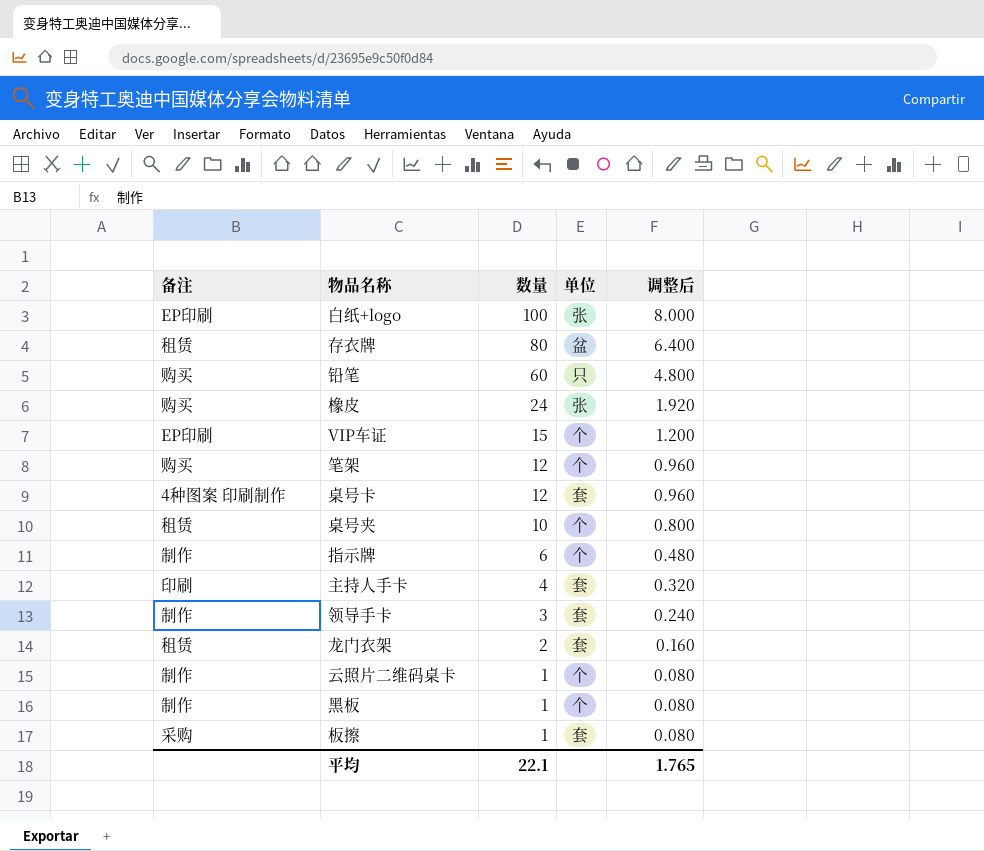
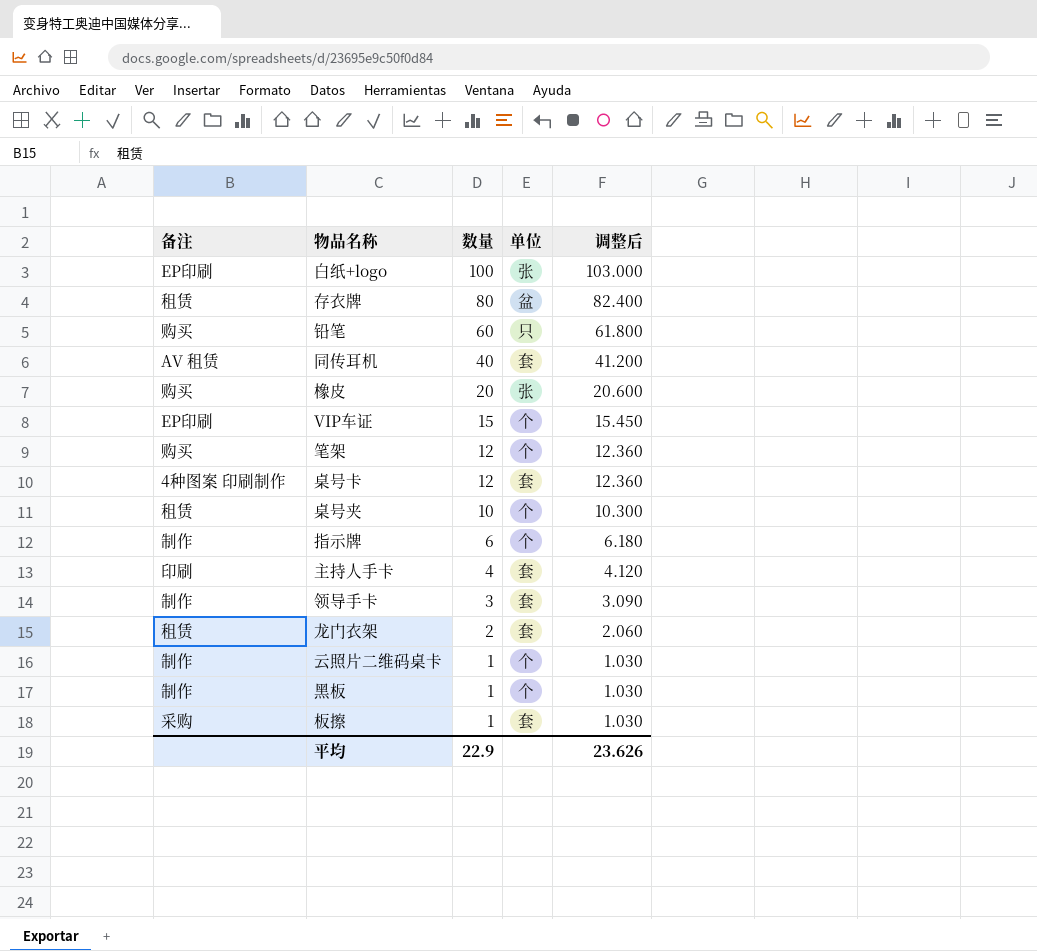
column 调整后 | formula: [数量] * 0.08 -> [数量] * 1.03
row 同传耳机: none -> AV 租赁 | 40 | 套 | 41.200
橡皮 | 数量: 24 -> 20
平均 | 数量: 22.1 -> 22.9
平均 | 调整后: 1.765 -> 23.626

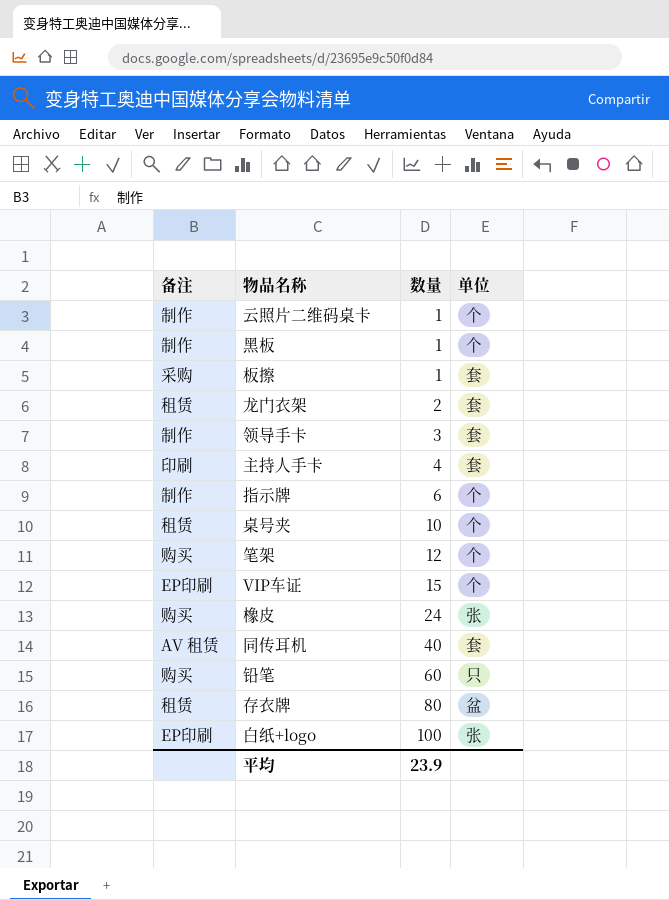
row order: 数量 descending -> 数量 ascending
column 调整后 | formula: [数量] * 1.03 -> none
row 桌号卡: 4种图案 印刷制作 | 12 | 套 | 12.360 -> none
橡皮 | 数量: 20 -> 24
平均 | 数量: 22.9 -> 23.9

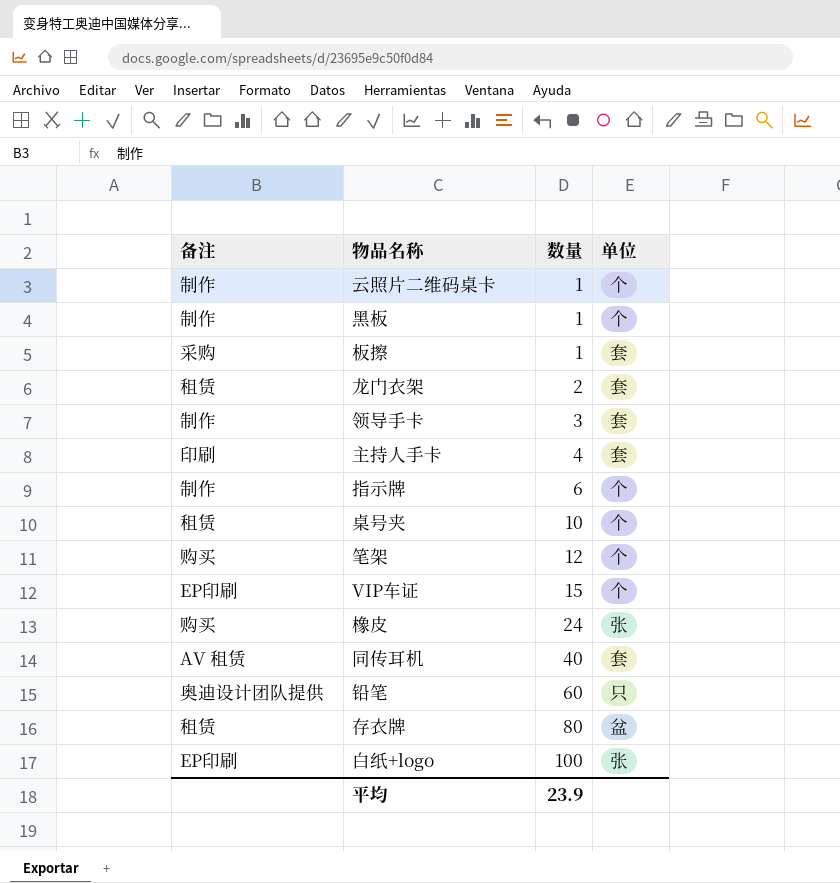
铅笔 | 备注: 购买 -> 奥迪设计团队提供

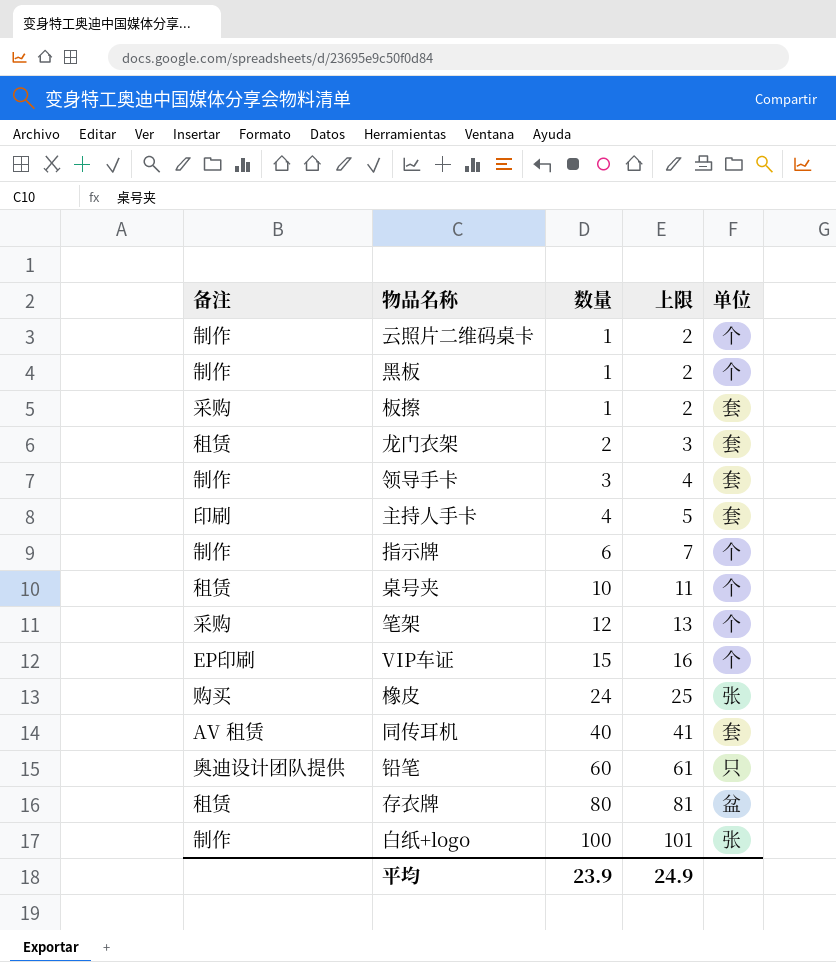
column 上限 | formula: none -> [数量] + 1
笔架 | 备注: 购买 -> 采购
白纸+logo | 备注: EP印刷 -> 制作

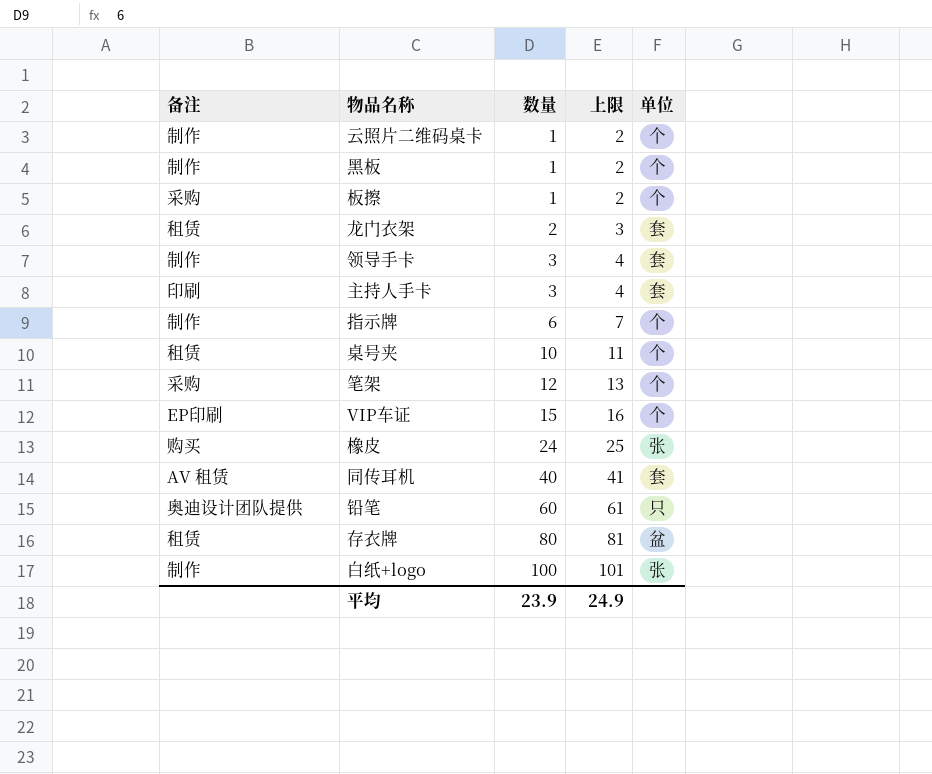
板擦 | 单位: 套 -> 个
主持人手卡 | 数量: 4 -> 3
主持人手卡 | 上限: 5 -> 4

